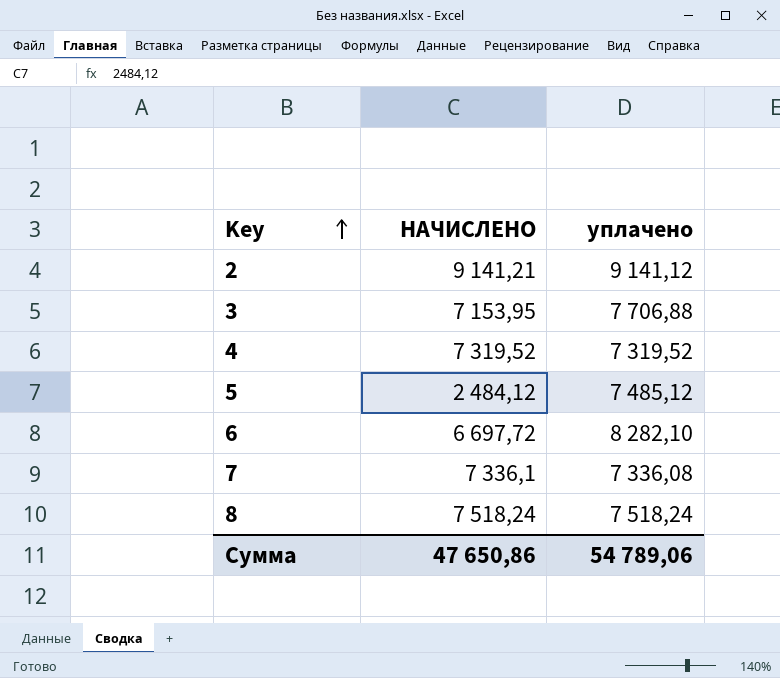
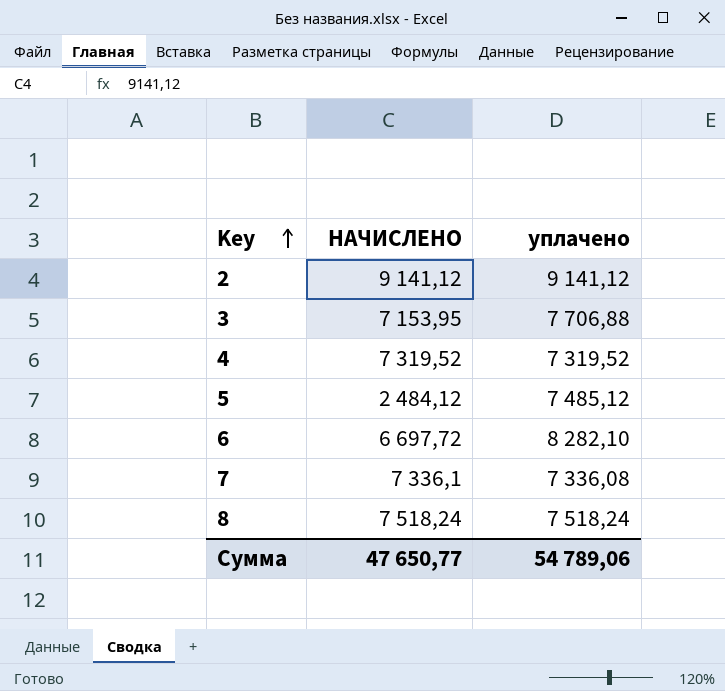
2 | НАЧИСЛЕНО: 9 141,21 -> 9 141,12
Сумма | НАЧИСЛЕНО: 47 650,86 -> 47 650,77

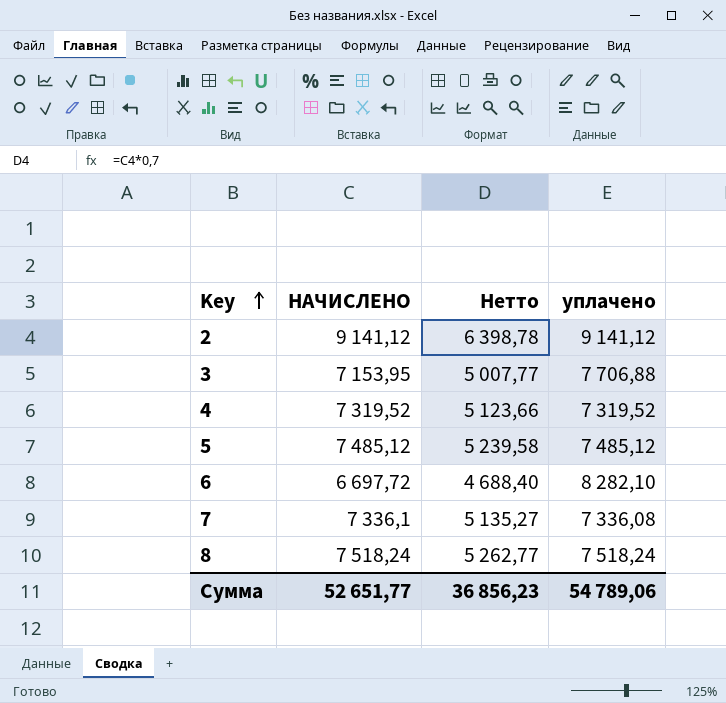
column Нетто | formula: none -> [НАЧИСЛЕНО] * 0,7
5 | НАЧИСЛЕНО: 2 484,12 -> 7 485,12
Сумма | НАЧИСЛЕНО: 47 650,77 -> 52 651,77

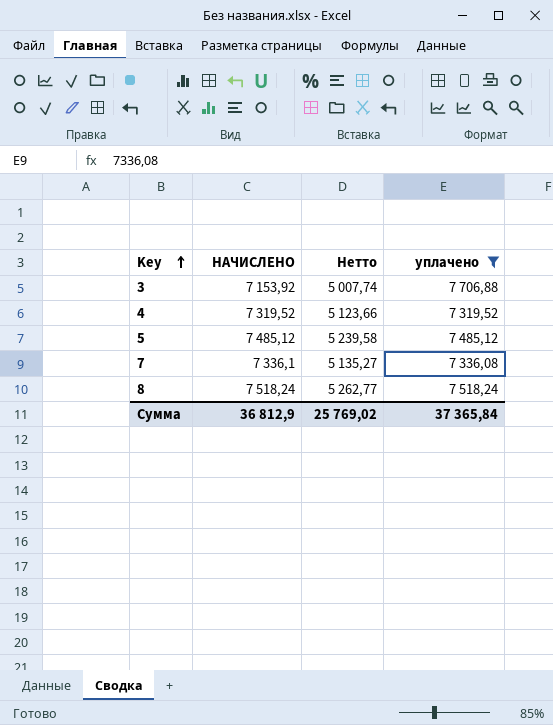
filter: none -> уплачено <= 7 706,88
3 | НАЧИСЛЕНО: 7 153,95 -> 7 153,92
3 | Нетто: 5 007,77 -> 5 007,74
Сумма | НАЧИСЛЕНО: 52 651,77 -> 36 812,9
Сумма | Нетто: 36 856,23 -> 25 769,02
Сумма | уплачено: 54 789,06 -> 37 365,84

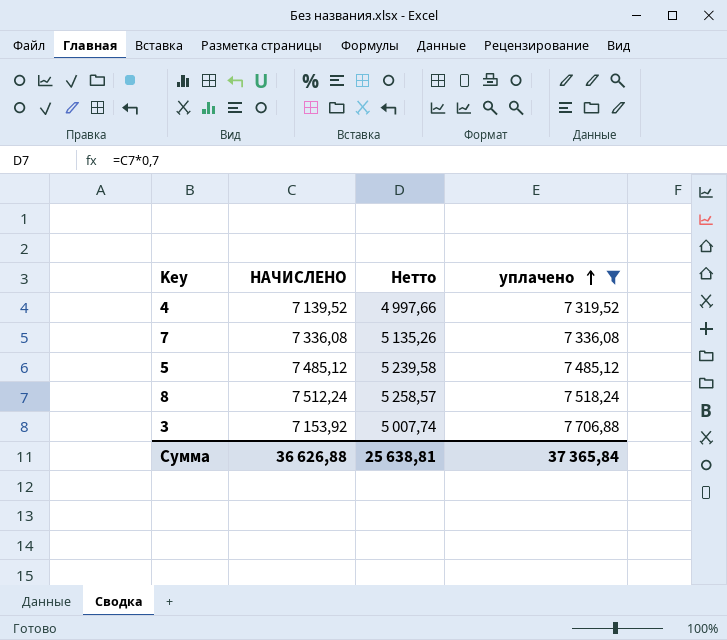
row order: Key ascending -> уплачено ascending
4 | НАЧИСЛЕНО: 7 319,52 -> 7 139,52
4 | Нетто: 5 123,66 -> 4 997,66
7 | НАЧИСЛЕНО: 7 336,1 -> 7 336,08
7 | Нетто: 5 135,27 -> 5 135,26
8 | НАЧИСЛЕНО: 7 518,24 -> 7 512,24
8 | Нетто: 5 262,77 -> 5 258,57
Сумма | НАЧИСЛЕНО: 36 812,9 -> 36 626,88
Сумма | Нетто: 25 769,02 -> 25 638,81

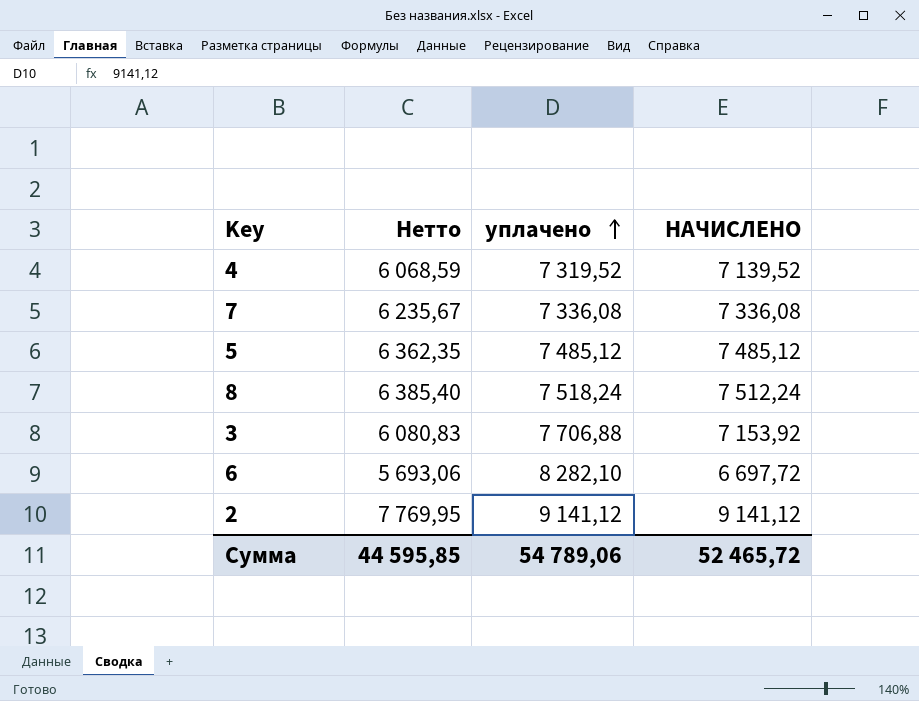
filter: уплачено <= 7 706,88 -> none
column Нетто | formula: [НАЧИСЛЕНО] * 0,7 -> [НАЧИСЛЕНО] * 0,85
column НАЧИСЛЕНО | position: 2 -> 4
Сумма | Нетто: 25 638,81 -> 44 595,85
Сумма | уплачено: 37 365,84 -> 54 789,06
Сумма | НАЧИСЛЕНО: 36 626,88 -> 52 465,72

